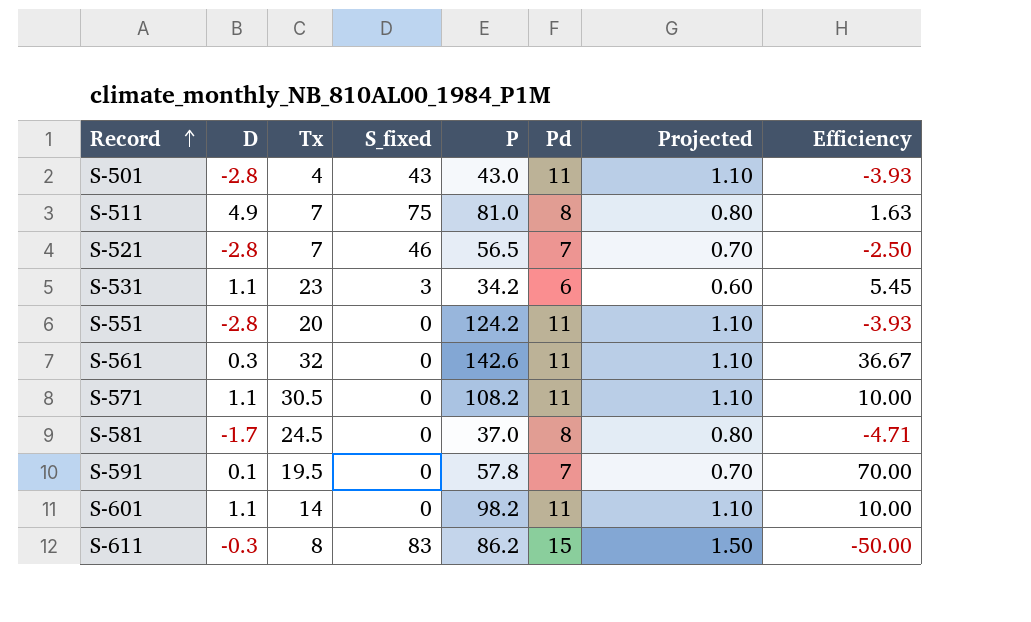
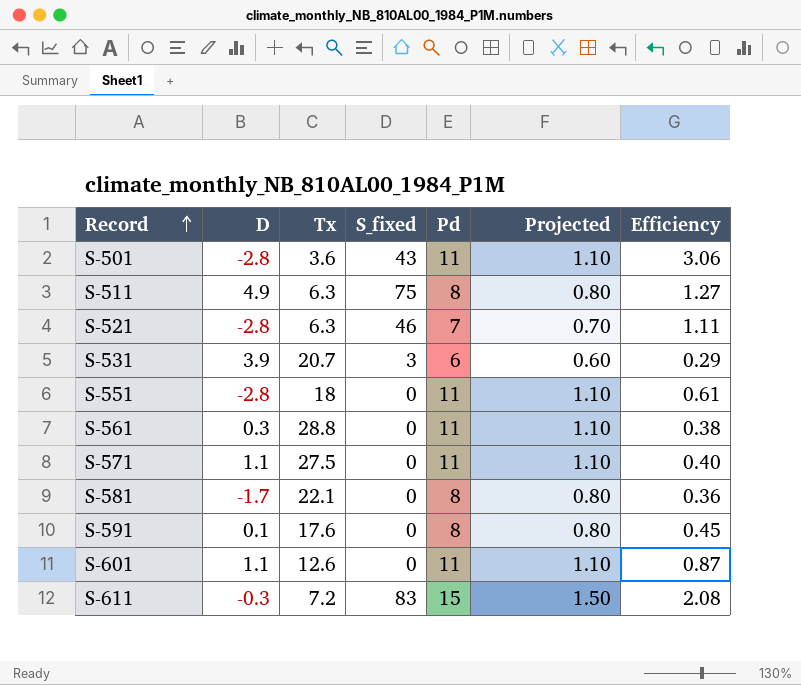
column P | position: 5 -> none
column Efficiency | formula: [Pd] / [D] -> [Pd] / [Tx]
S-501 | Tx: 4 -> 3.6
S-511 | Tx: 7 -> 6.3
S-521 | Tx: 7 -> 6.3
S-531 | D: 1.1 -> 3.9
S-531 | Tx: 23 -> 20.7
S-551 | Tx: 20 -> 18
S-561 | Tx: 32 -> 28.8
S-571 | Tx: 30.5 -> 27.5
S-581 | Tx: 24.5 -> 22.1
S-591 | Tx: 19.5 -> 17.6
S-591 | Pd: 7 -> 8
S-591 | Projected: 0.70 -> 0.80
S-601 | Tx: 14 -> 12.6
S-611 | Tx: 8 -> 7.2

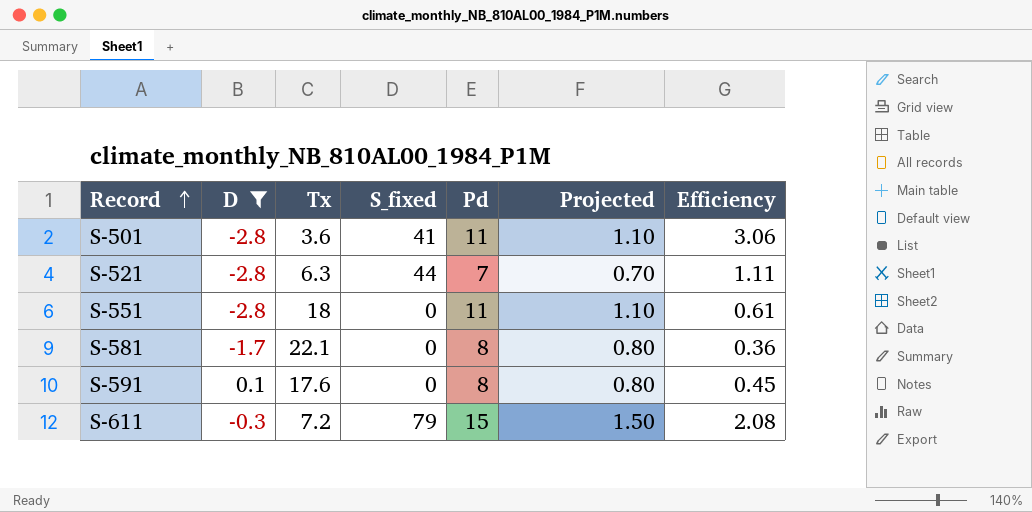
filter: none -> D <= 0.1
S-501 | S_fixed: 43 -> 41
S-521 | S_fixed: 46 -> 44
S-611 | S_fixed: 83 -> 79

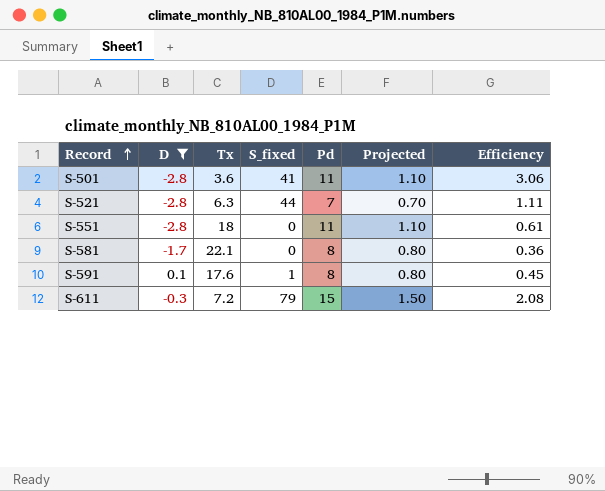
S-591 | S_fixed: 0 -> 1

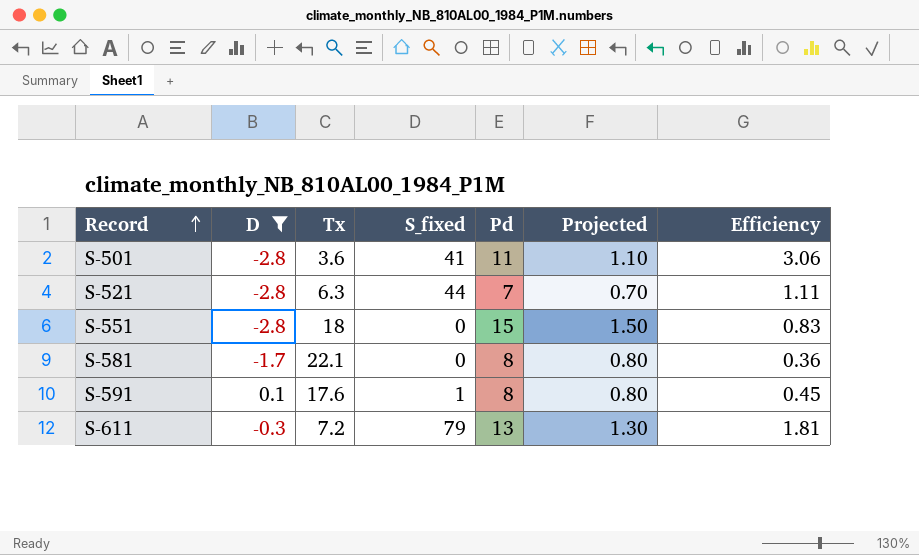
S-551 | Pd: 11 -> 15
S-551 | Projected: 1.10 -> 1.50
S-551 | Efficiency: 0.61 -> 0.83
S-611 | Pd: 15 -> 13
S-611 | Projected: 1.50 -> 1.30
S-611 | Efficiency: 2.08 -> 1.81

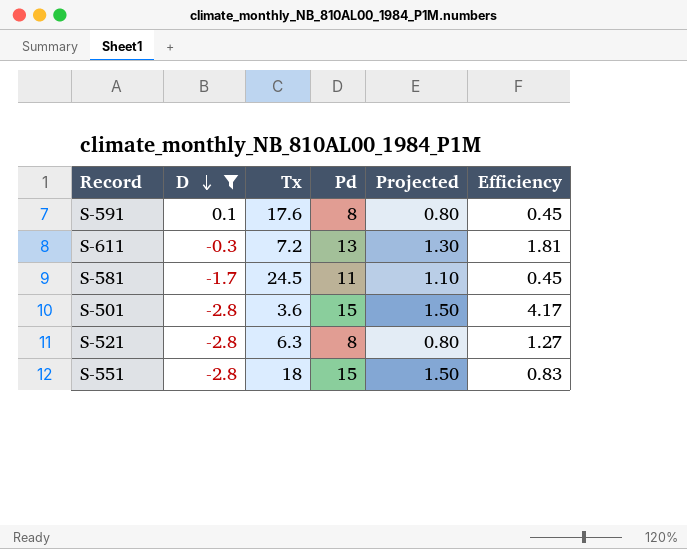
row order: Record ascending -> D descending
column S_fixed | position: 4 -> none
S-581 | Tx: 22.1 -> 24.5
S-581 | Pd: 8 -> 11
S-581 | Projected: 0.80 -> 1.10
S-581 | Efficiency: 0.36 -> 0.45
S-501 | Pd: 11 -> 15
S-501 | Projected: 1.10 -> 1.50
S-501 | Efficiency: 3.06 -> 4.17
S-521 | Pd: 7 -> 8
S-521 | Projected: 0.70 -> 0.80
S-521 | Efficiency: 1.11 -> 1.27

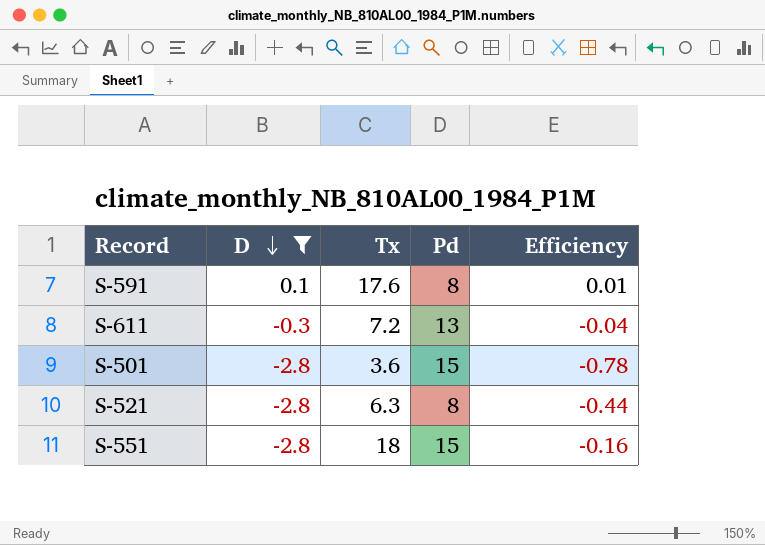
column Projected | formula: [Pd] * 0.1 -> none
column Efficiency | formula: [Pd] / [Tx] -> [D] / [Tx]
row S-581: -1.7 | 24.5 | 11 | 1.10 | 0.45 -> none

